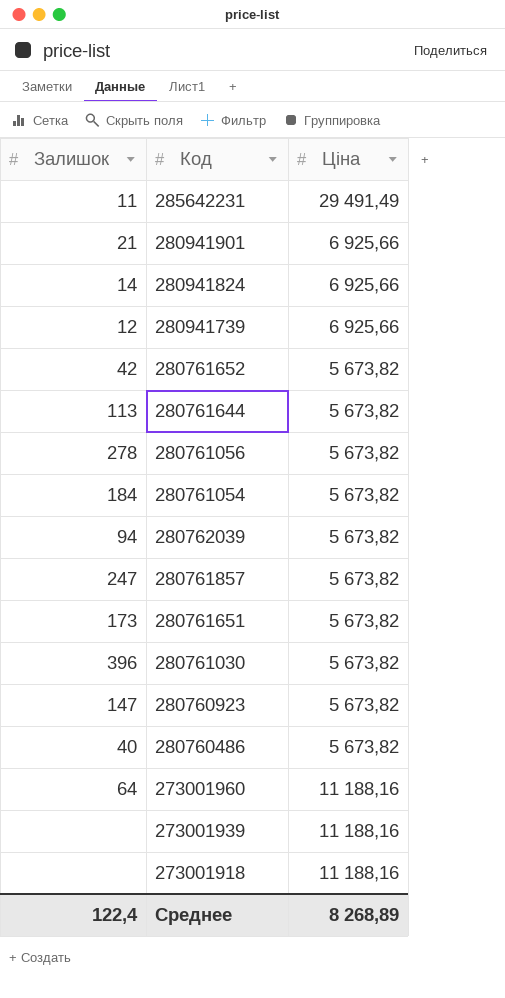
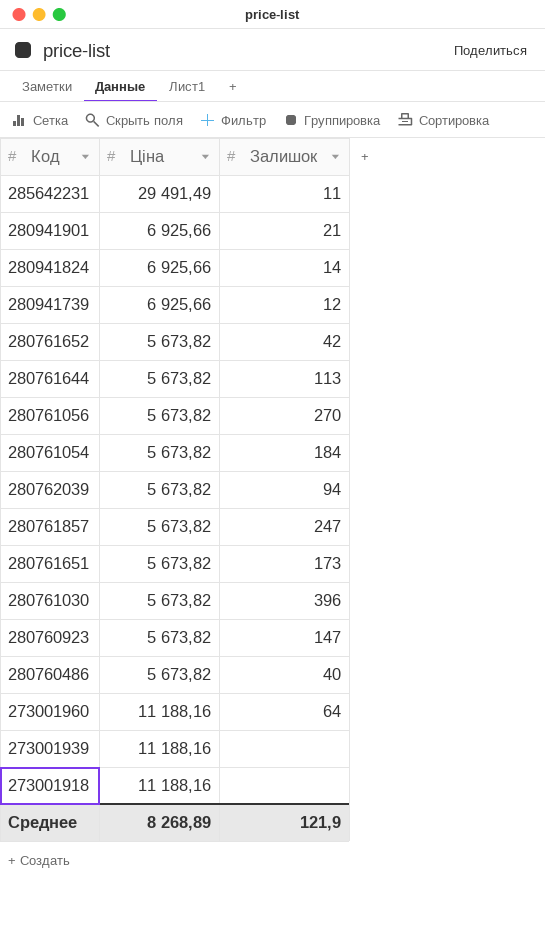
column Залишок | position: 1 -> 3
280761056 | Залишок: 278 -> 270
Среднее | Залишок: 122,4 -> 121,9

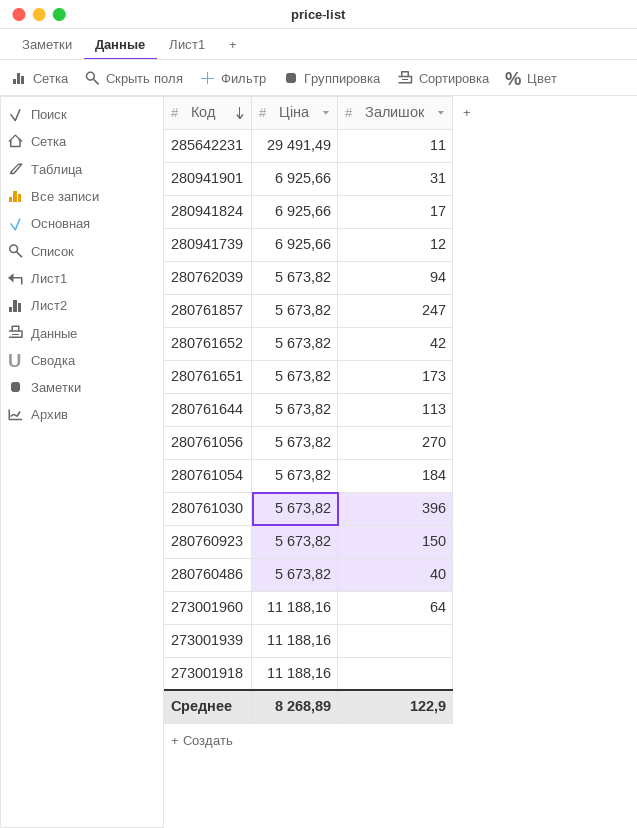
row order: none -> Код descending
280941901 | Залишок: 21 -> 31
280941824 | Залишок: 14 -> 17
280760923 | Залишок: 147 -> 150
Среднее | Залишок: 121,9 -> 122,9

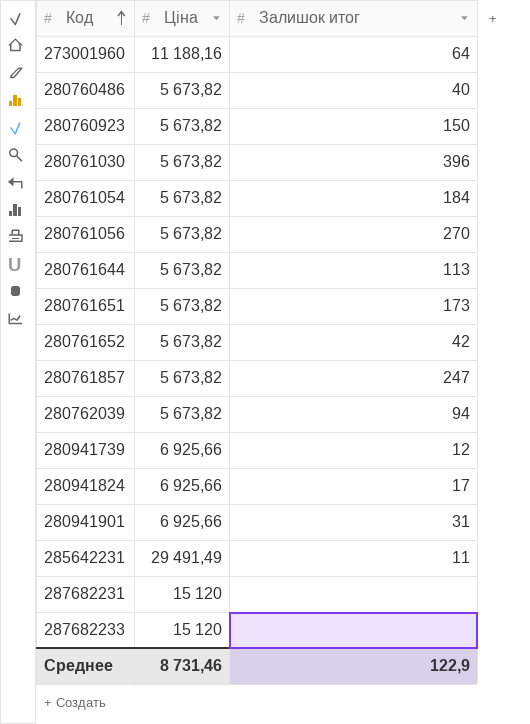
row order: Код descending -> Код ascending
column name: Залишок -> Залишок итог
row 273001939: 11 188,16 | none -> none
row 273001918: 11 188,16 | none -> none
row 287682231: none -> 15 120 | none
row 287682233: none -> 15 120 | none
Среднее | Ціна: 8 268,89 -> 8 731,46

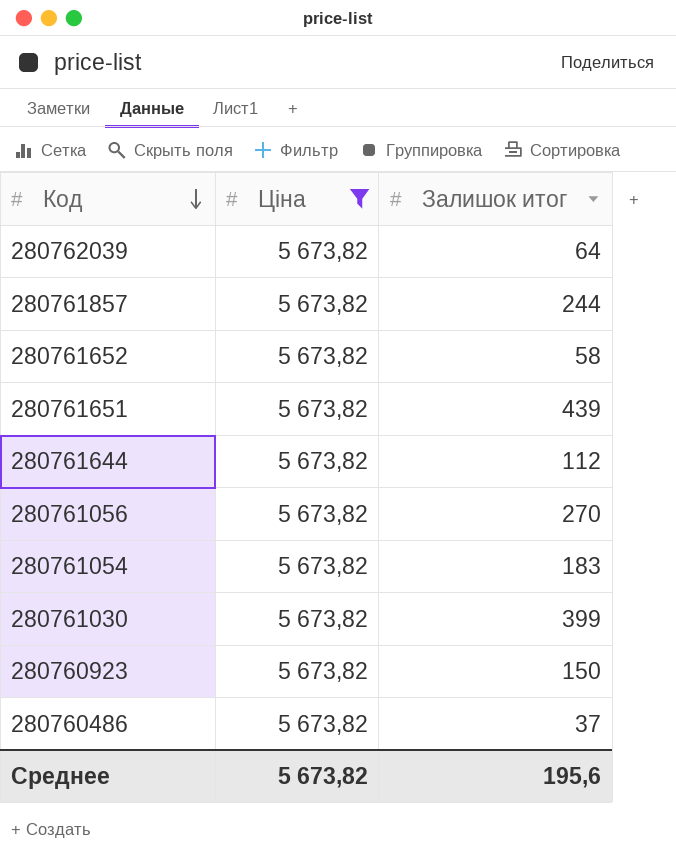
filter: none -> Ціна = 5 673,82
row order: Код ascending -> Код descending
280762039 | Залишок итог: 94 -> 64
280761857 | Залишок итог: 247 -> 244
280761652 | Залишок итог: 42 -> 58
280761651 | Залишок итог: 173 -> 439
280761644 | Залишок итог: 113 -> 112
280761054 | Залишок итог: 184 -> 183
280761030 | Залишок итог: 396 -> 399
280760486 | Залишок итог: 40 -> 37
Среднее | Ціна: 8 731,46 -> 5 673,82
Среднее | Залишок итог: 122,9 -> 195,6

